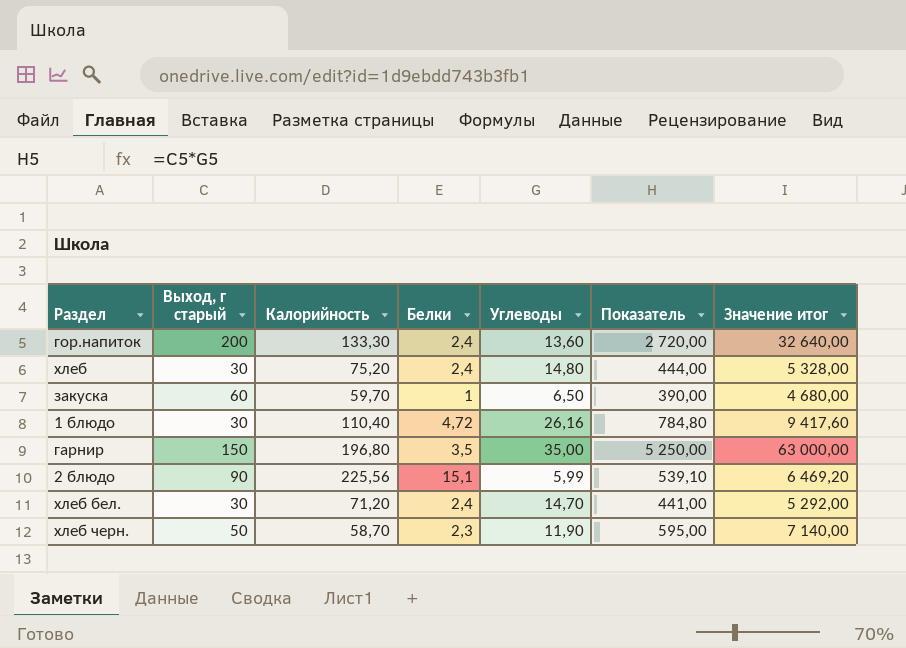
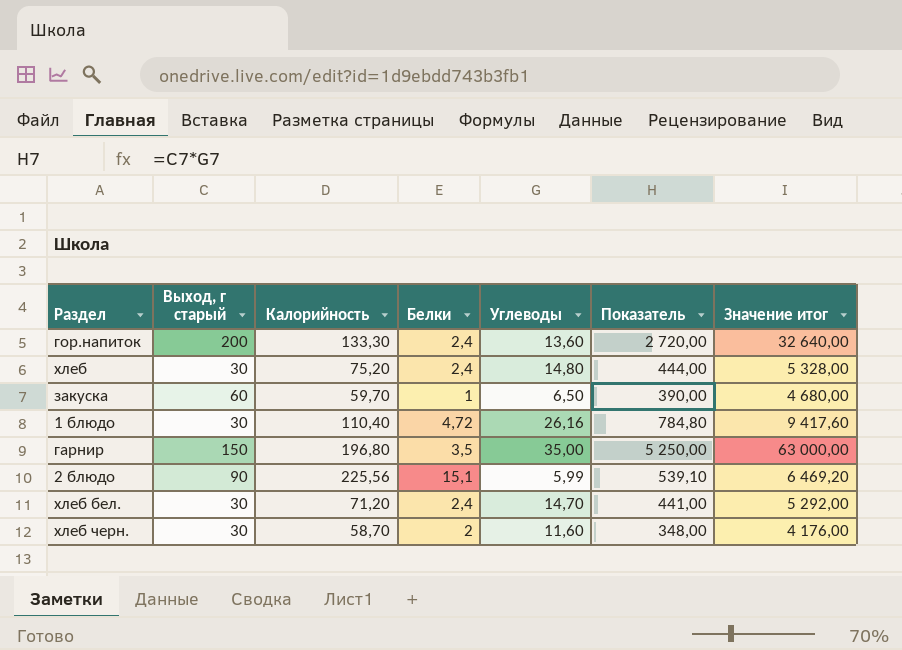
хлеб черн. | Выход, г старый: 50 -> 30
хлеб черн. | Белки: 2,3 -> 2
хлеб черн. | Углеводы: 11,90 -> 11,60
хлеб черн. | Показатель: 595,00 -> 348,00
хлеб черн. | Значение итог: 7 140,00 -> 4 176,00

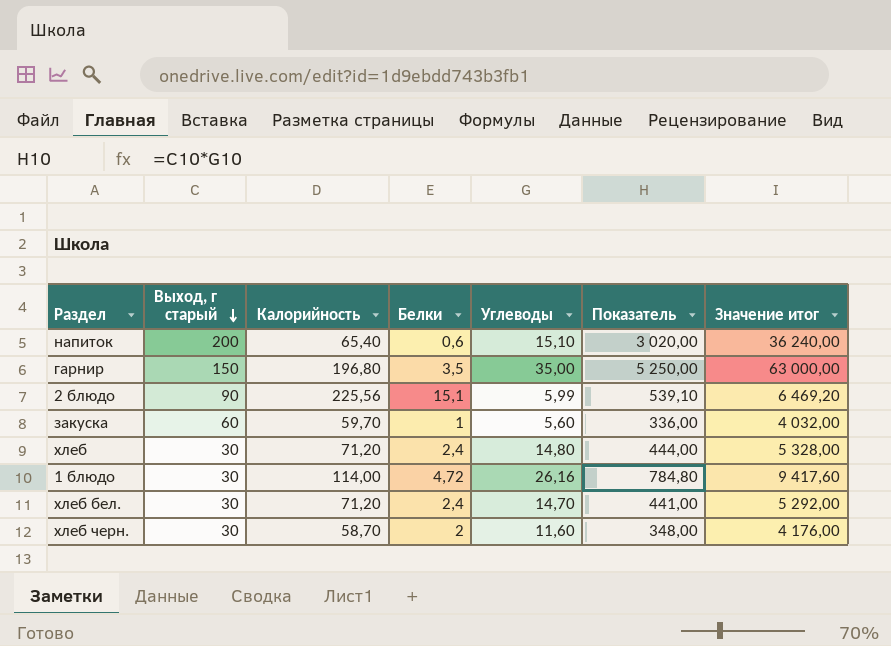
row order: none -> Выход, г старый descending
row гор.напиток: 200 | 133,30 | 2,4 | 13,60 | 2 720,00 | 32 640,00 -> none
row напиток: none -> 200 | 65,40 | 0,6 | 15,10 | 3 020,00 | 36 240,00
закуска | Углеводы: 6,50 -> 5,60
закуска | Показатель: 390,00 -> 336,00
закуска | Значение итог: 4 680,00 -> 4 032,00
хлеб | Калорийность: 75,20 -> 71,20
1 блюдо | Калорийность: 110,40 -> 114,00

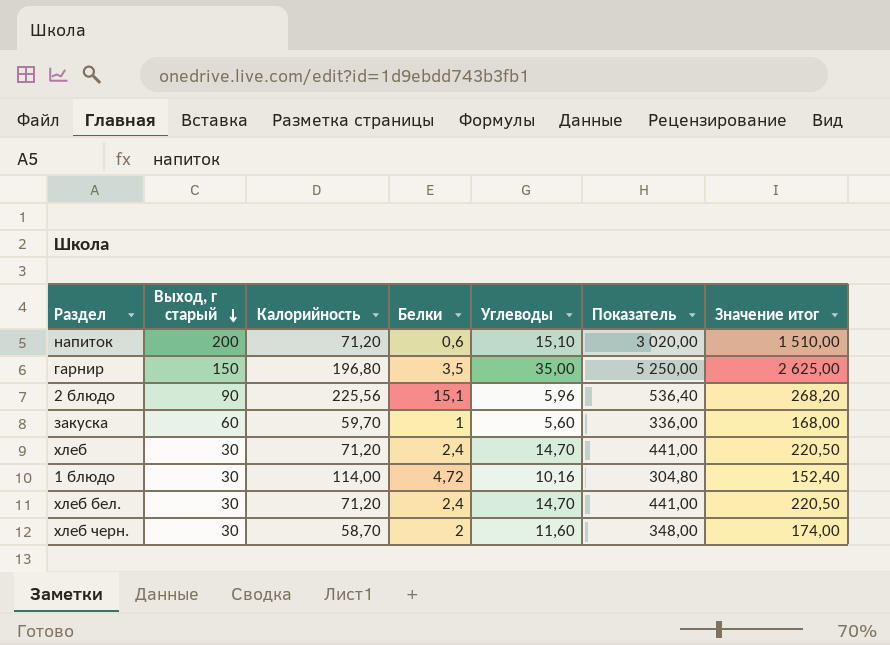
column Значение итог | formula: [Показатель] * 12 -> [Показатель] * 0,5
напиток | Калорийность: 65,40 -> 71,20
2 блюдо | Углеводы: 5,99 -> 5,96
2 блюдо | Показатель: 539,10 -> 536,40
хлеб | Углеводы: 14,80 -> 14,70
хлеб | Показатель: 444,00 -> 441,00
1 блюдо | Углеводы: 26,16 -> 10,16
1 блюдо | Показатель: 784,80 -> 304,80

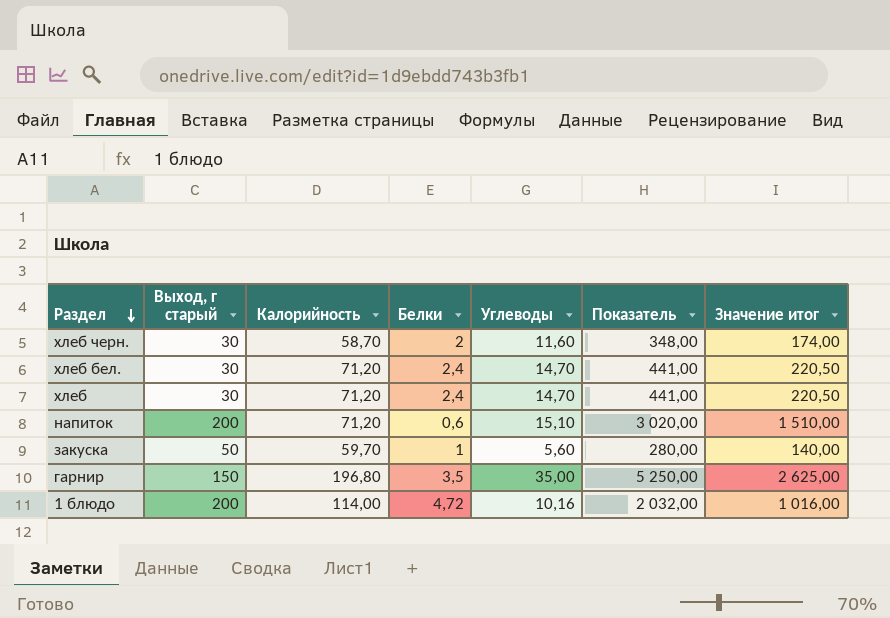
row order: Выход, г старый descending -> Раздел descending
row 2 блюдо: 90 | 225,56 | 15,1 | 5,96 | 536,40 | 268,20 -> none
закуска | Выход, г старый: 60 -> 50
закуска | Показатель: 336,00 -> 280,00
закуска | Значение итог: 168,00 -> 140,00
1 блюдо | Выход, г старый: 30 -> 200
1 блюдо | Показатель: 304,80 -> 2 032,00
1 блюдо | Значение итог: 152,40 -> 1 016,00

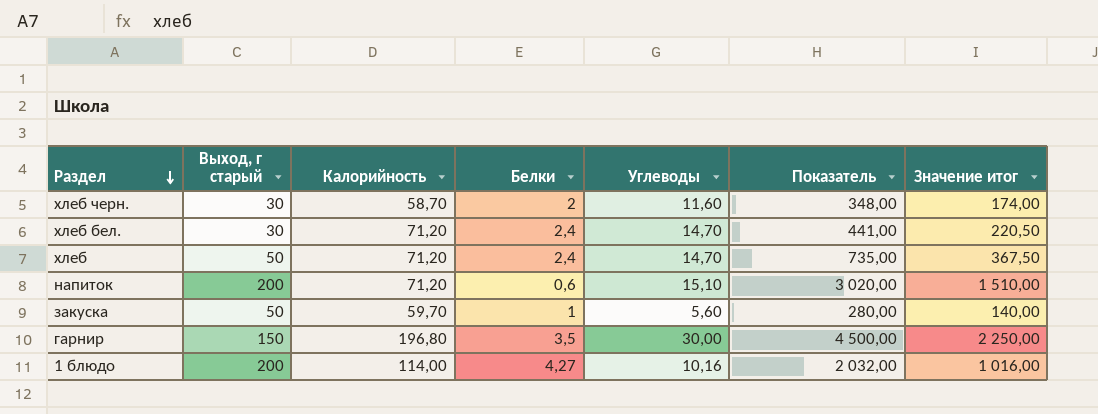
хлеб | Выход, г старый: 30 -> 50
хлеб | Показатель: 441,00 -> 735,00
хлеб | Значение итог: 220,50 -> 367,50
гарнир | Углеводы: 35,00 -> 30,00
гарнир | Показатель: 5 250,00 -> 4 500,00
гарнир | Значение итог: 2 625,00 -> 2 250,00
1 блюдо | Белки: 4,72 -> 4,27

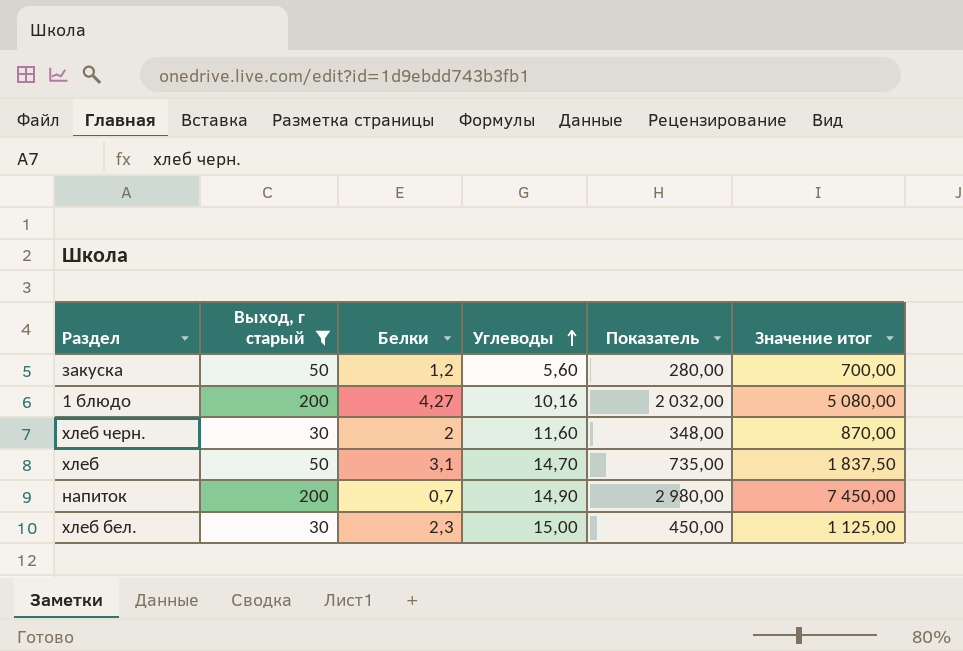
filter: none -> Выход, г старый != 150
row order: Раздел descending -> Углеводы ascending
column Калорийность | position: 3 -> none
column Значение итог | formula: [Показатель] * 0,5 -> [Показатель] * 2,5
закуска | Белки: 1 -> 1,2
хлеб | Белки: 2,4 -> 3,1
напиток | Белки: 0,6 -> 0,7
напиток | Углеводы: 15,10 -> 14,90
напиток | Показатель: 3 020,00 -> 2 980,00
хлеб бел. | Белки: 2,4 -> 2,3
хлеб бел. | Углеводы: 14,70 -> 15,00
хлеб бел. | Показатель: 441,00 -> 450,00

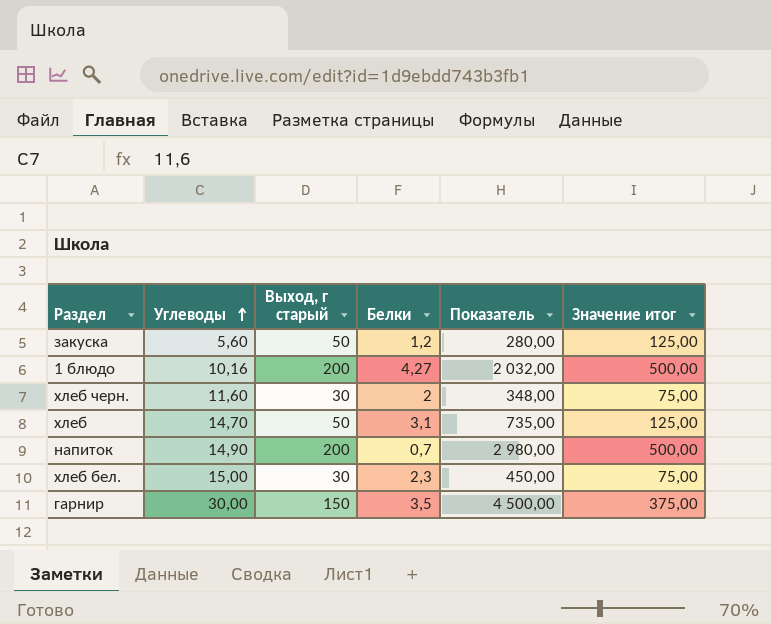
filter: Выход, г старый != 150 -> none
column Углеводы | position: 4 -> 2
column Значение итог | formula: [Показатель] * 2,5 -> [Выход, г старый] * 2,5

